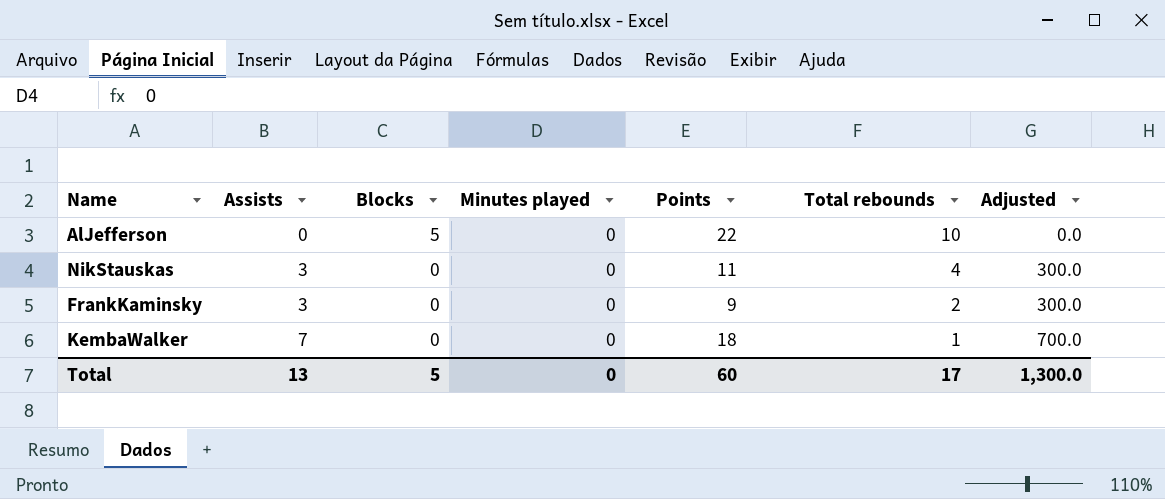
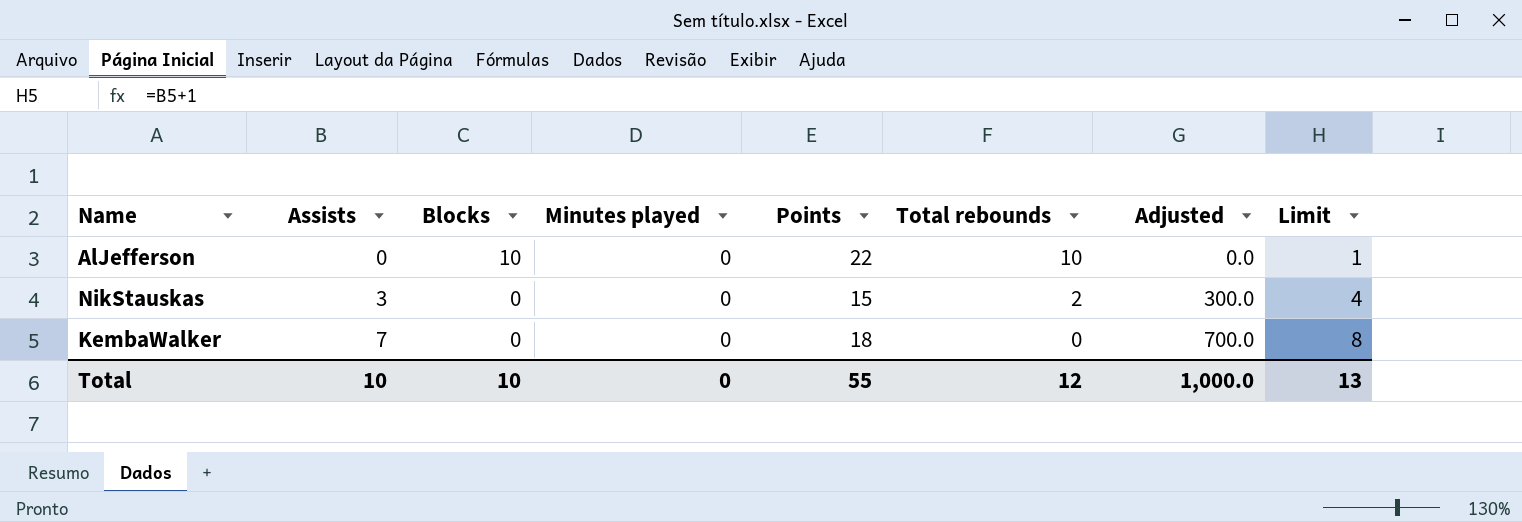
column Limit | formula: none -> [Assists] + 1
row FrankKaminsky: 3 | 0 | 0 | 9 | 2 | 300.0 -> none
AlJefferson | Blocks: 5 -> 10
NikStauskas | Points: 11 -> 15
NikStauskas | Total rebounds: 4 -> 2
KembaWalker | Total rebounds: 1 -> 0
Total | Assists: 13 -> 10
Total | Blocks: 5 -> 10
Total | Points: 60 -> 55
Total | Total rebounds: 17 -> 12
Total | Adjusted: 1,300.0 -> 1,000.0

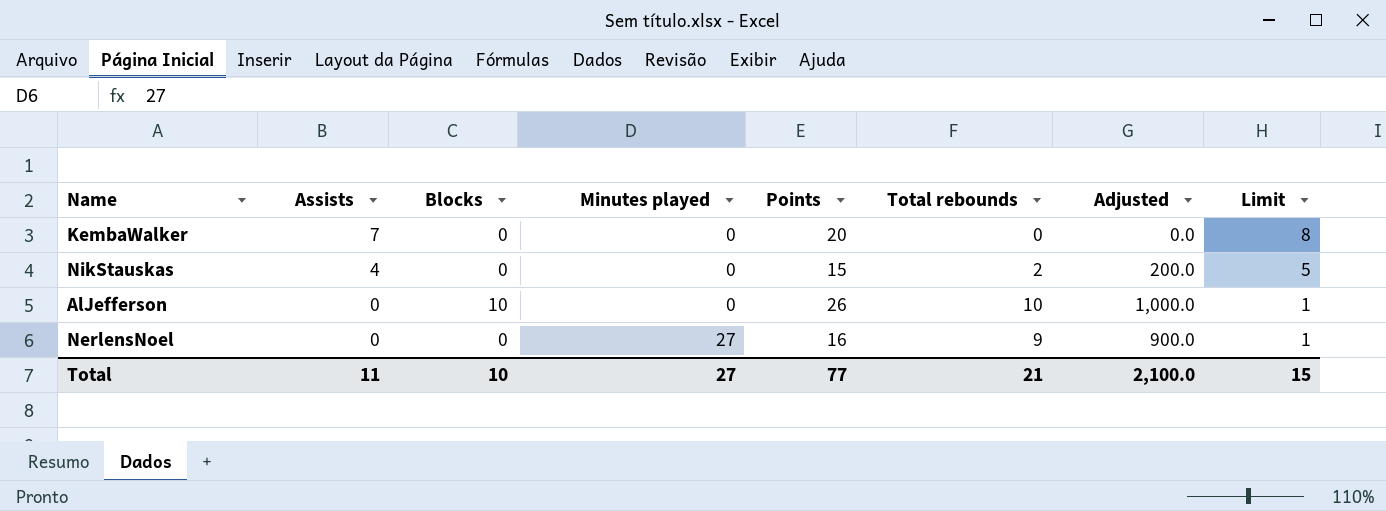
row order: Assists ascending -> Assists descending
column Adjusted | formula: [Assists] * 100 -> [Total rebounds] * 100
KembaWalker | Points: 18 -> 20
NikStauskas | Assists: 3 -> 4
NikStauskas | Limit: 4 -> 5
AlJefferson | Points: 22 -> 26
row NerlensNoel: none -> 0 | 0 | 27 | 16 | 9 | 900.0 | 1
Total | Assists: 10 -> 11
Total | Minutes played: 0 -> 27
Total | Points: 55 -> 77
Total | Total rebounds: 12 -> 21
Total | Adjusted: 1,000.0 -> 2,100.0
Total | Limit: 13 -> 15

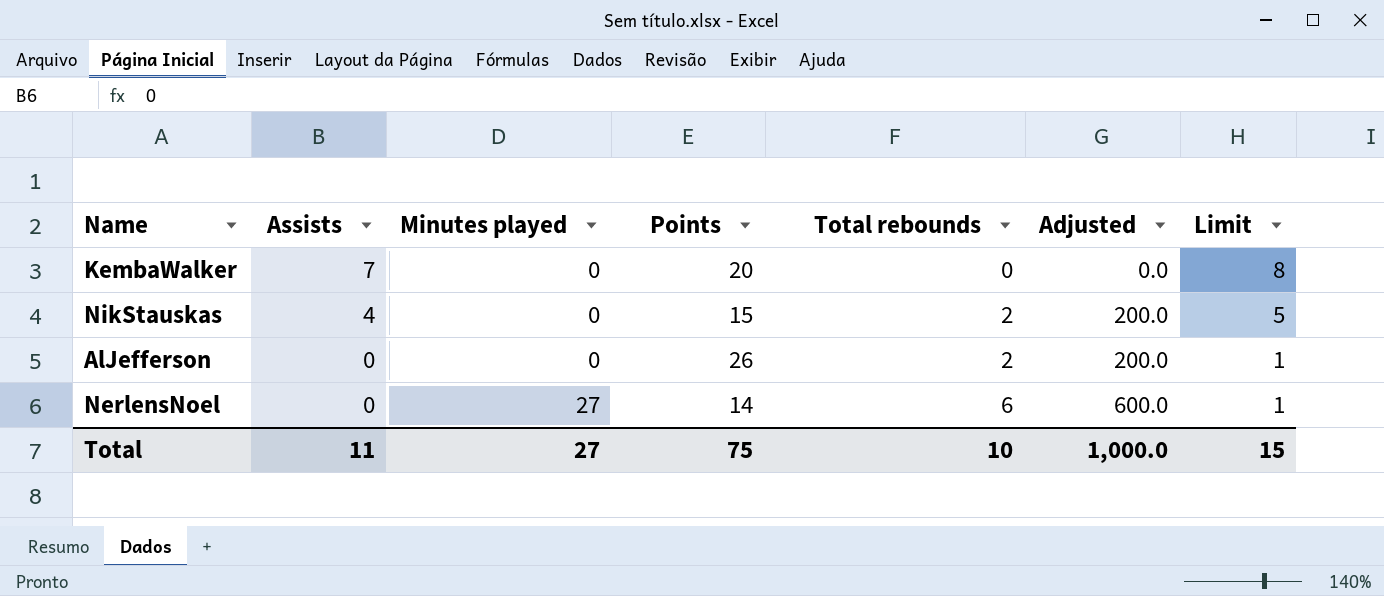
column Blocks | position: 3 -> none
AlJefferson | Total rebounds: 10 -> 2
AlJefferson | Adjusted: 1,000.0 -> 200.0
NerlensNoel | Points: 16 -> 14
NerlensNoel | Total rebounds: 9 -> 6
NerlensNoel | Adjusted: 900.0 -> 600.0
Total | Points: 77 -> 75
Total | Total rebounds: 21 -> 10
Total | Adjusted: 2,100.0 -> 1,000.0

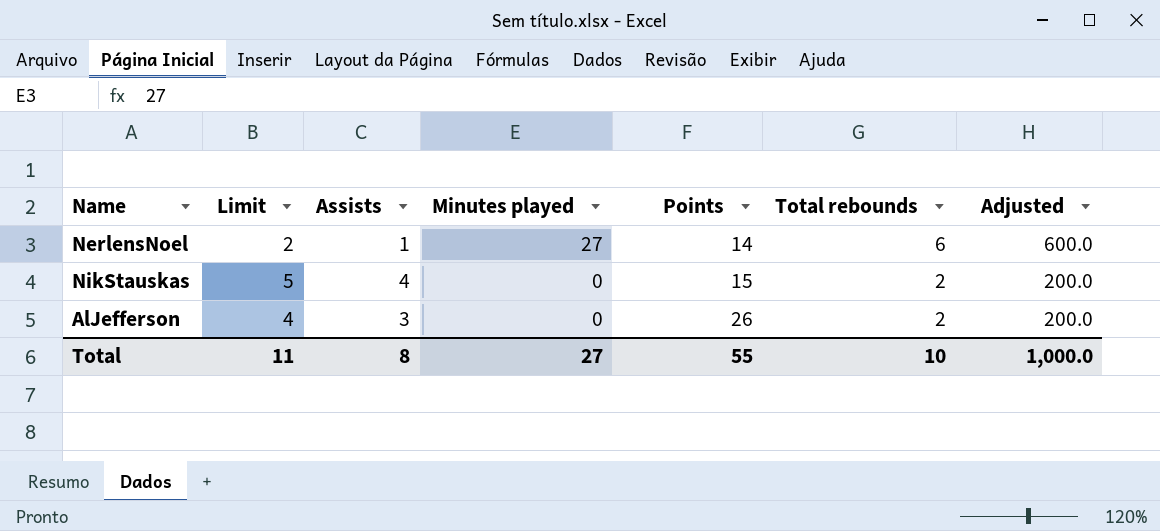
row order: Assists descending -> Minutes played descending
column Limit | position: 7 -> 2
row KembaWalker: 7 | 0 | 20 | 0 | 0.0 | 8 -> none
NerlensNoel | Limit: 1 -> 2
NerlensNoel | Assists: 0 -> 1
AlJefferson | Limit: 1 -> 4
AlJefferson | Assists: 0 -> 3
Total | Limit: 15 -> 11
Total | Assists: 11 -> 8
Total | Points: 75 -> 55

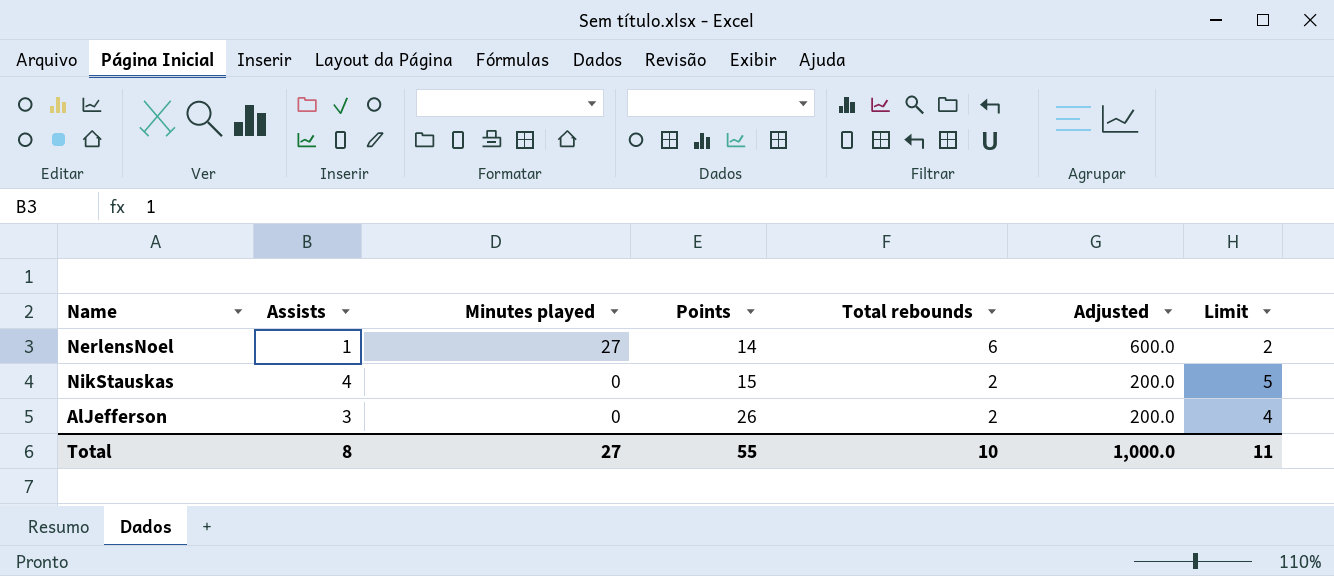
column Limit | position: 2 -> 7

